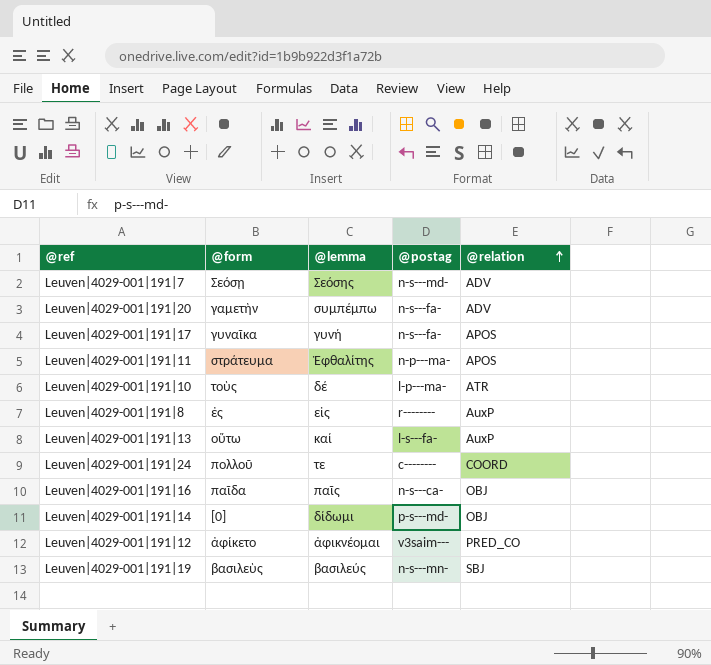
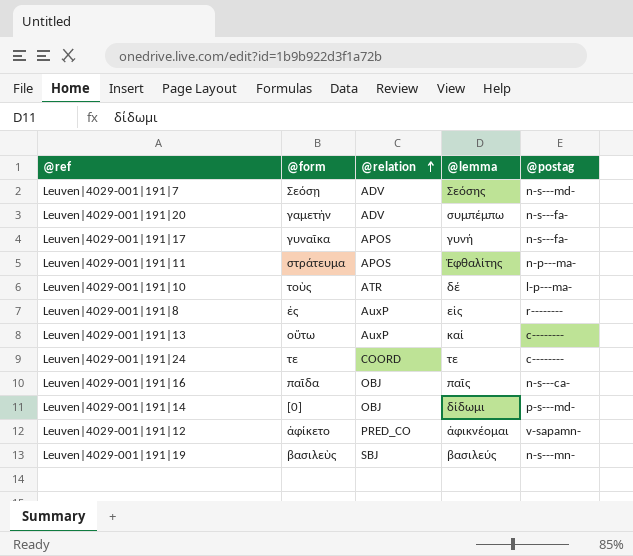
column @relation | position: 5 -> 3
Leuven|4029-001|191|13 | @postag: l-s---fa- -> c--------
Leuven|4029-001|191|24 | @form: πολλοῦ -> τε
Leuven|4029-001|191|12 | @postag: v3saim--- -> v-sapamn-

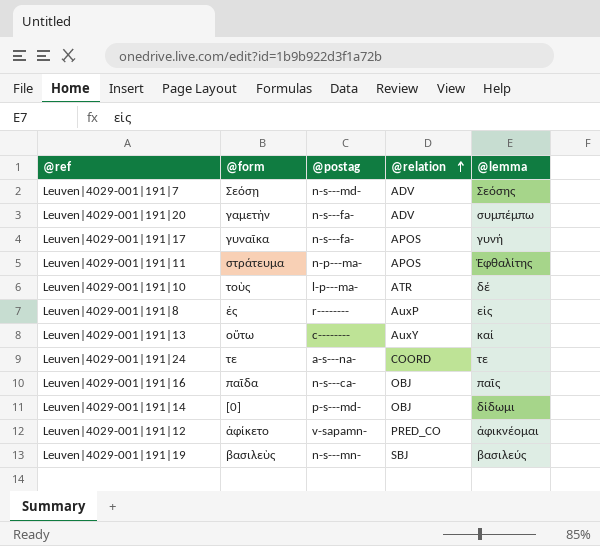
column @postag | position: 5 -> 3
Leuven|4029-001|191|13 | @relation: AuxP -> AuxY
Leuven|4029-001|191|24 | @postag: c-------- -> a-s---na-

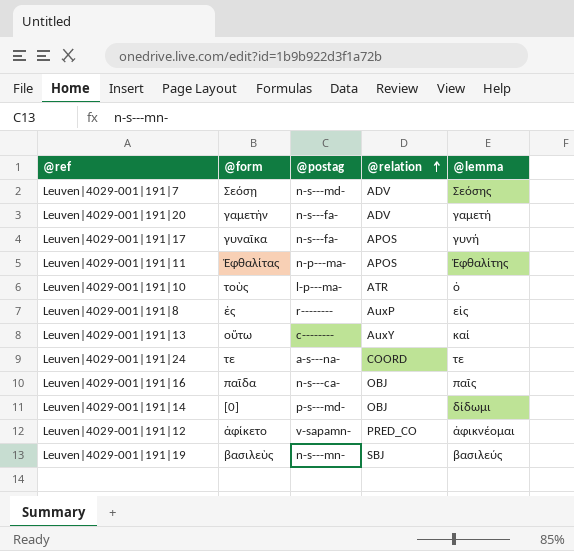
Leuven|4029-001|191|20 | @lemma: συμπέμπω -> γαμετή
Leuven|4029-001|191|11 | @form: στράτευμα -> Ἐφθαλίτας
Leuven|4029-001|191|10 | @lemma: δέ -> ὁ

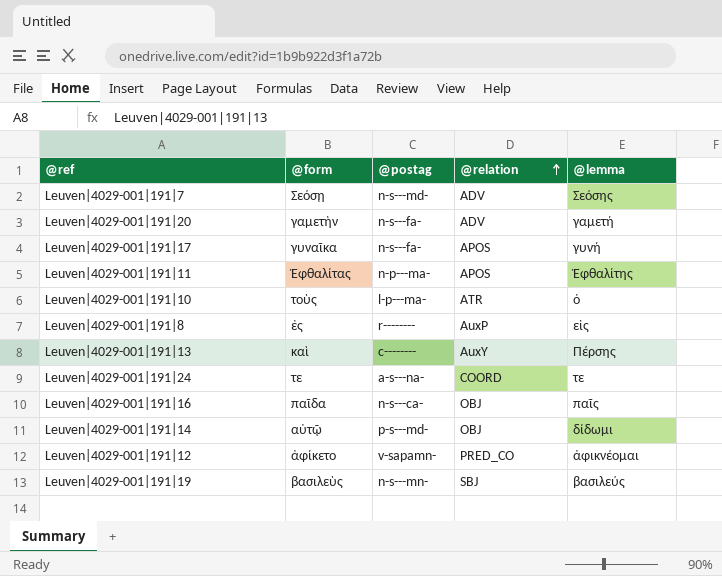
Leuven|4029-001|191|13 | @form: οὕτω -> καὶ
Leuven|4029-001|191|13 | @lemma: καί -> Πέρσης
Leuven|4029-001|191|14 | @form: [0] -> αὐτῷ

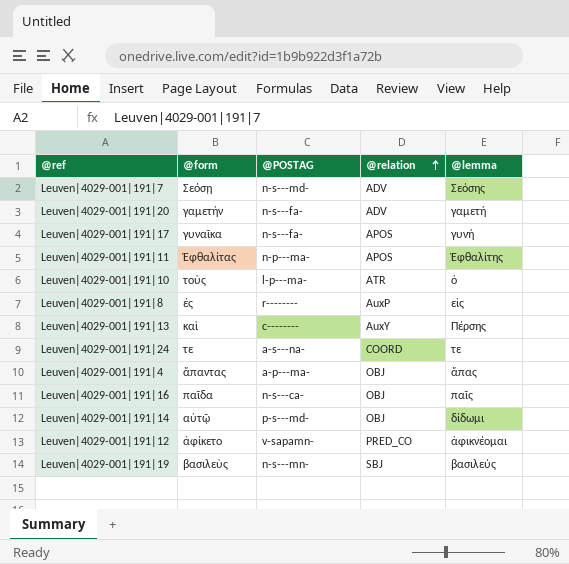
column name: @postag -> @POSTAG
row Leuven|4029-001|191|4: none -> ἅπαντας | a-p---ma- | OBJ | ἅπας

